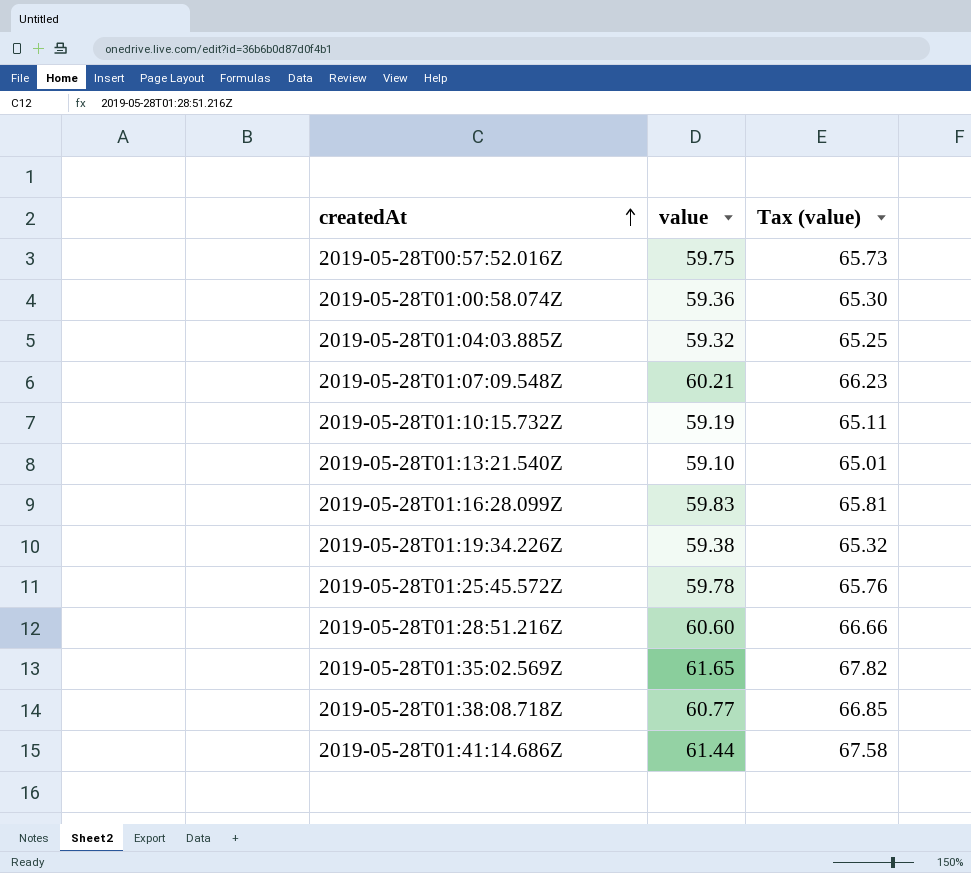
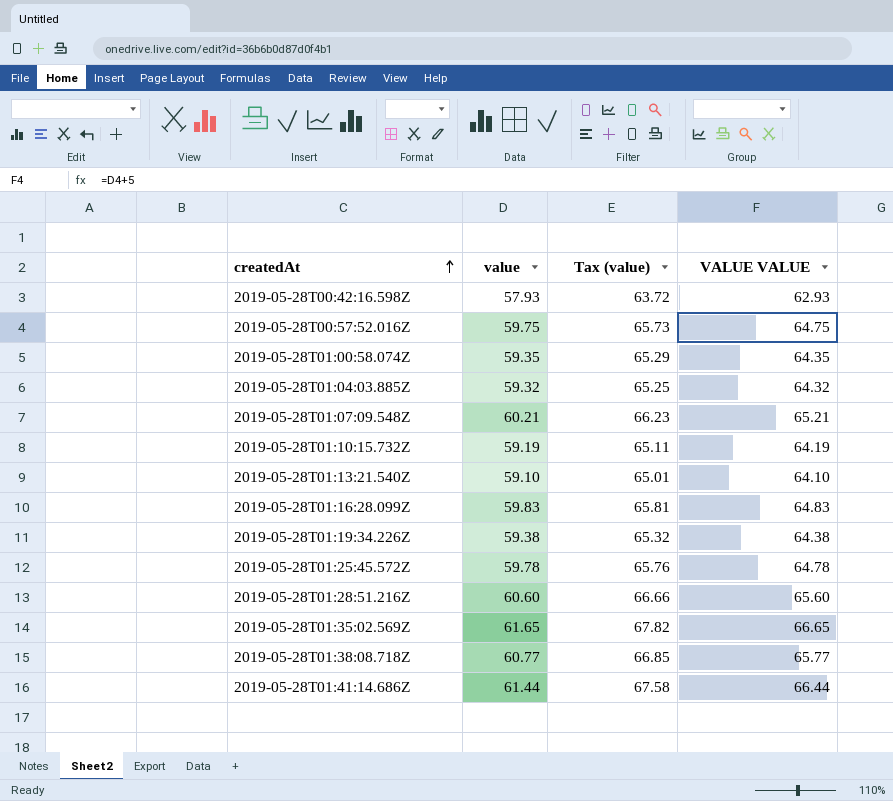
column VALUE VALUE | formula: none -> [value] + 5
row 2019-05-28T00:42:16.598Z: none -> 57.93 | 63.72 | 62.93
2019-05-28T01:00:58.074Z | value: 59.36 -> 59.35
2019-05-28T01:00:58.074Z | Tax (value): 65.30 -> 65.29

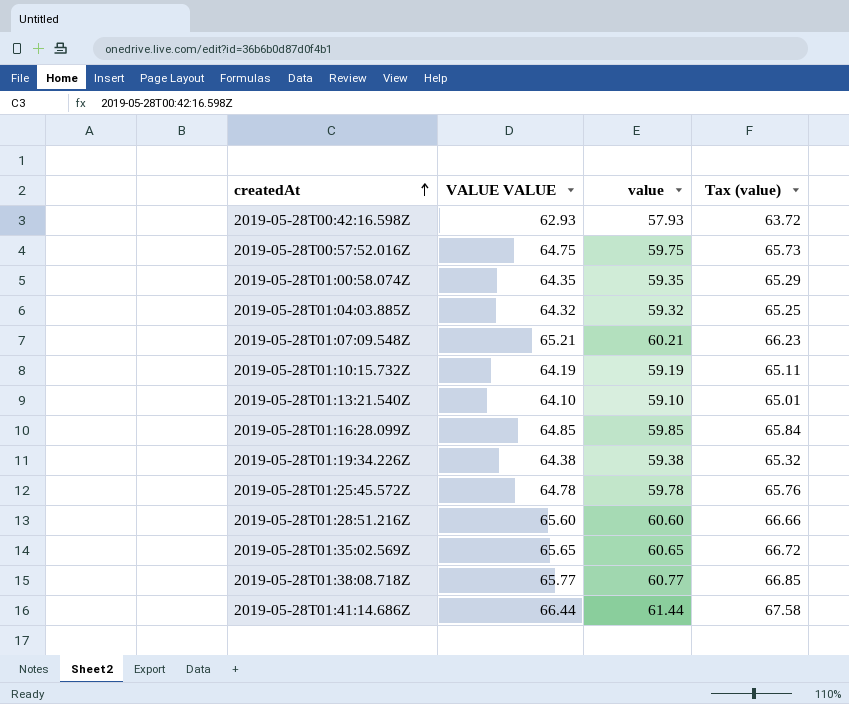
column VALUE VALUE | position: 4 -> 2
2019-05-28T01:16:28.099Z | VALUE VALUE: 64.83 -> 64.85
2019-05-28T01:16:28.099Z | value: 59.83 -> 59.85
2019-05-28T01:16:28.099Z | Tax (value): 65.81 -> 65.84
2019-05-28T01:35:02.569Z | VALUE VALUE: 66.65 -> 65.65
2019-05-28T01:35:02.569Z | value: 61.65 -> 60.65
2019-05-28T01:35:02.569Z | Tax (value): 67.82 -> 66.72

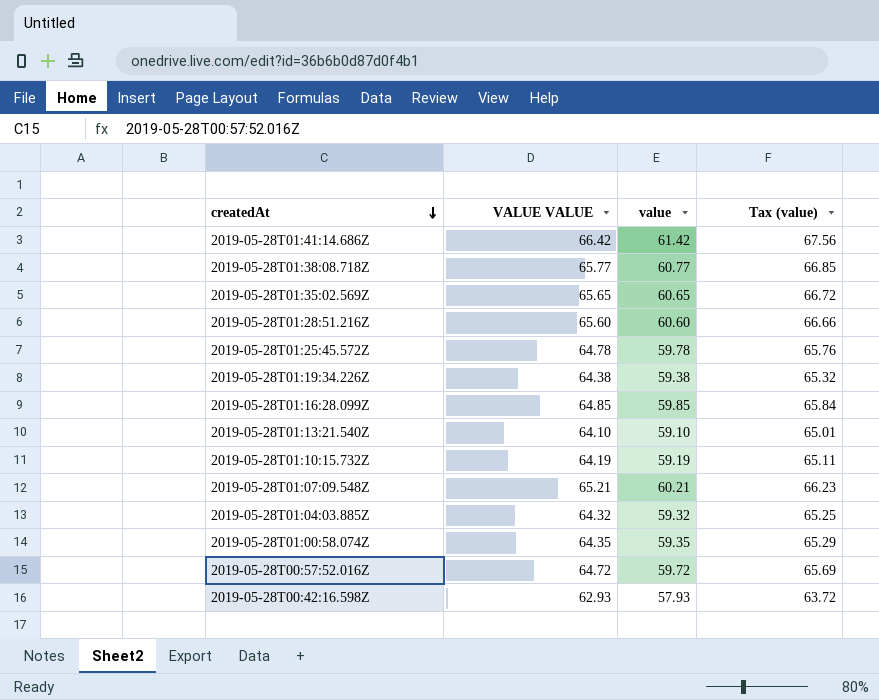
row order: createdAt ascending -> createdAt descending
2019-05-28T01:41:14.686Z | VALUE VALUE: 66.44 -> 66.42
2019-05-28T01:41:14.686Z | value: 61.44 -> 61.42
2019-05-28T01:41:14.686Z | Tax (value): 67.58 -> 67.56
2019-05-28T00:57:52.016Z | VALUE VALUE: 64.75 -> 64.72
2019-05-28T00:57:52.016Z | value: 59.75 -> 59.72
2019-05-28T00:57:52.016Z | Tax (value): 65.73 -> 65.69

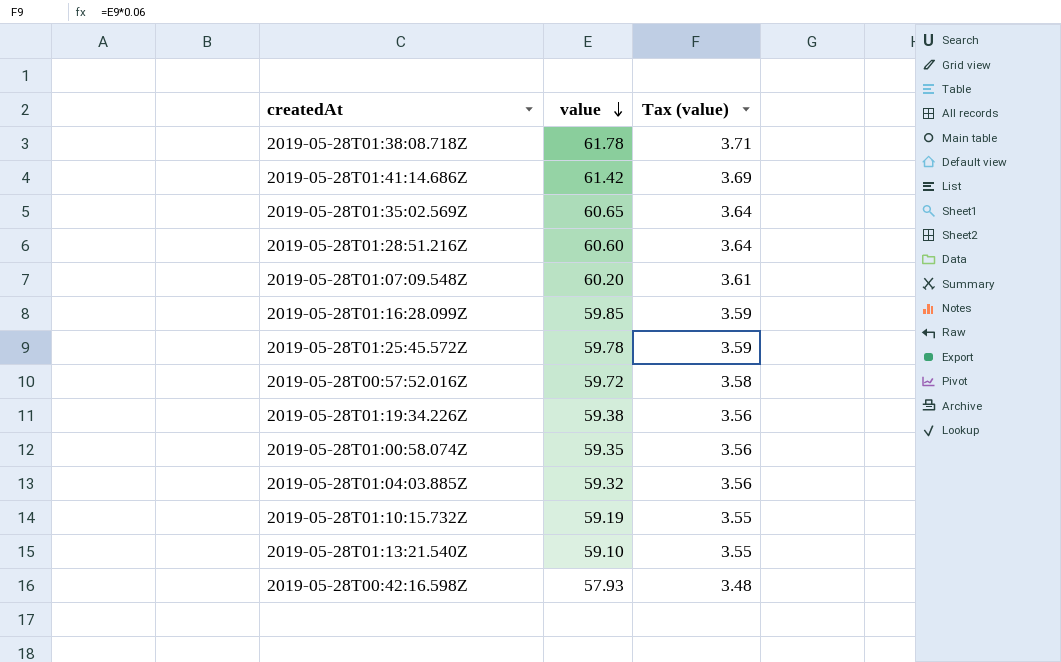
row order: createdAt descending -> value descending
column VALUE VALUE | formula: [value] + 5 -> none
column Tax (value) | formula: [value] * 1.1 -> [value] * 0.06
2019-05-28T01:38:08.718Z | value: 60.77 -> 61.78
2019-05-28T01:07:09.548Z | value: 60.21 -> 60.20

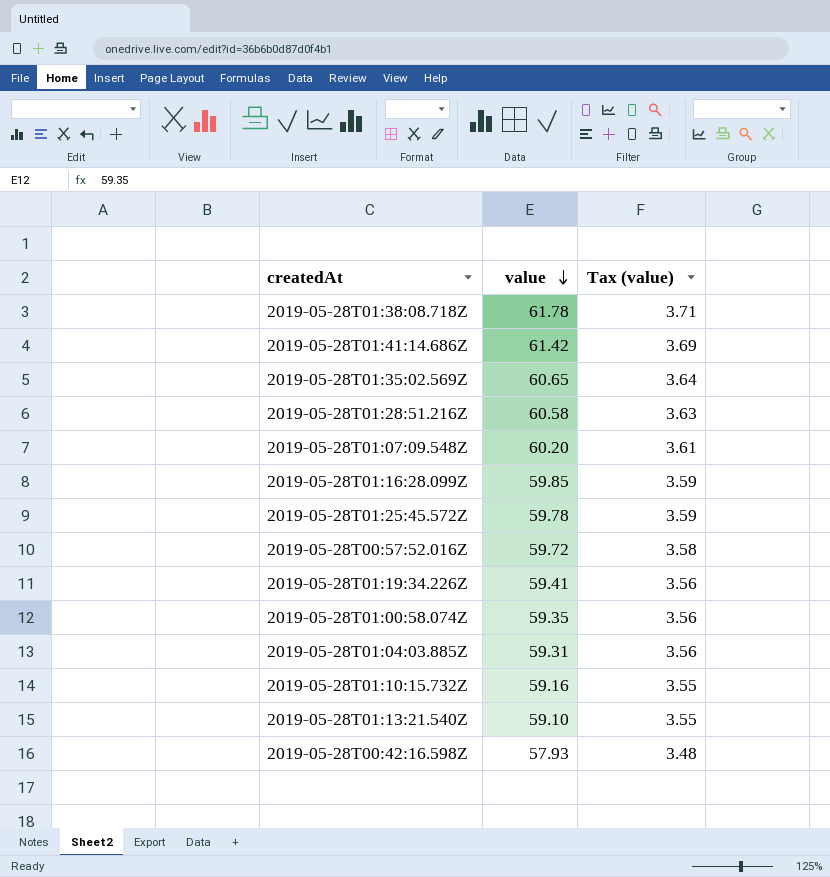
2019-05-28T01:28:51.216Z | value: 60.60 -> 60.58
2019-05-28T01:28:51.216Z | Tax (value): 3.64 -> 3.63
2019-05-28T01:19:34.226Z | value: 59.38 -> 59.41
2019-05-28T01:04:03.885Z | value: 59.32 -> 59.31
2019-05-28T01:10:15.732Z | value: 59.19 -> 59.16

